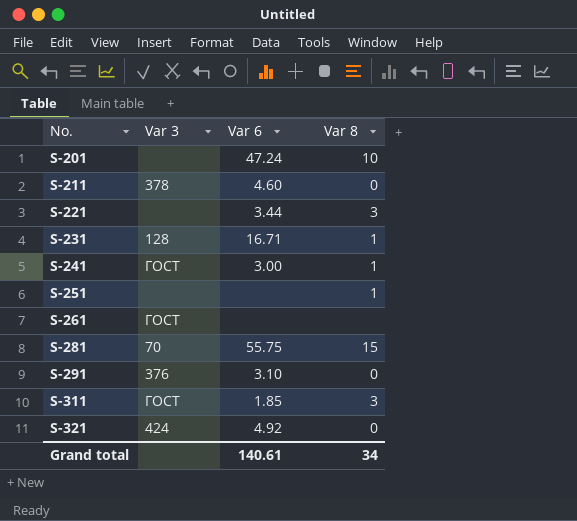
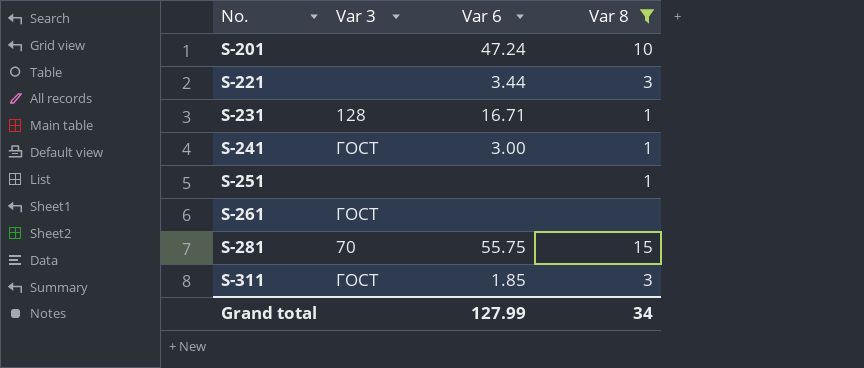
filter: none -> Var 8 != 0
Grand total | Var 6: 140.61 -> 127.99

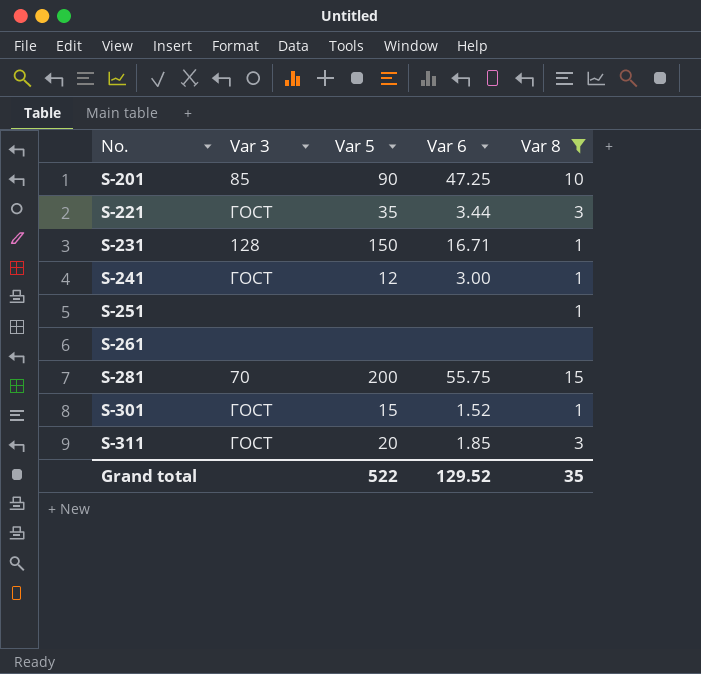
column Var 5 | position: none -> 3
S-201 | Var 3: none -> 85
S-201 | Var 6: 47.24 -> 47.25
S-221 | Var 3: none -> ГОСТ
S-261 | Var 3: ГОСТ -> none
row S-301: none -> ГОСТ | 15 | 1.52 | 1
Grand total | Var 6: 127.99 -> 129.52
Grand total | Var 8: 34 -> 35

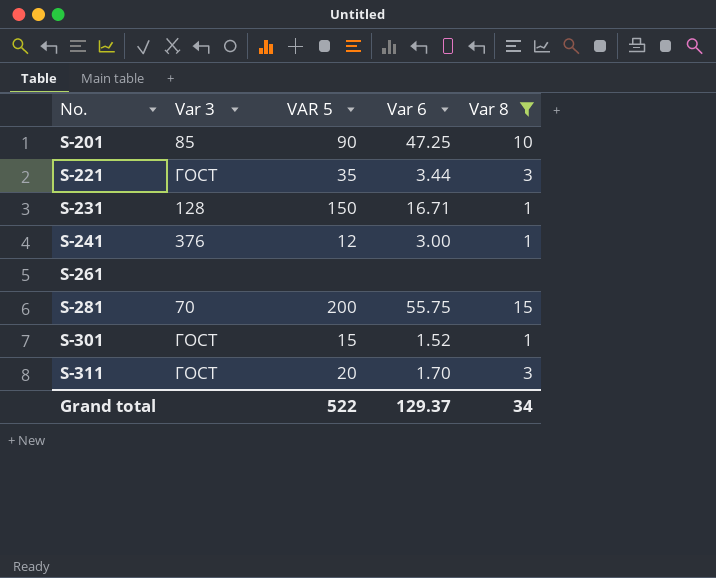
column name: Var 5 -> VAR 5
row S-251: none | none | none | 1 -> none
S-241 | Var 3: ГОСТ -> 376
S-311 | Var 6: 1.85 -> 1.70
Grand total | Var 6: 129.52 -> 129.37
Grand total | Var 8: 35 -> 34

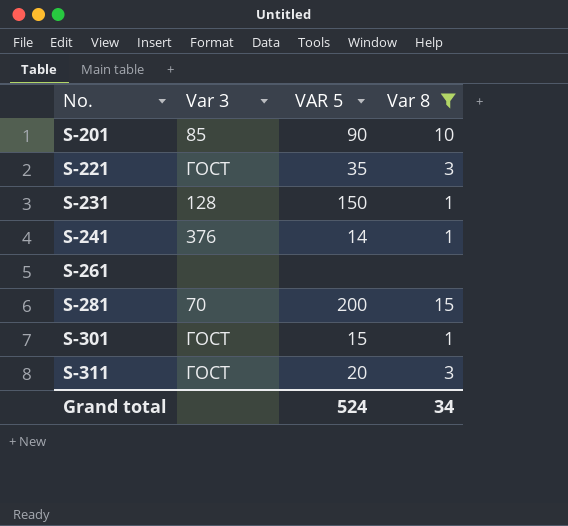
column Var 6 | position: 4 -> none
S-241 | VAR 5: 12 -> 14
Grand total | VAR 5: 522 -> 524

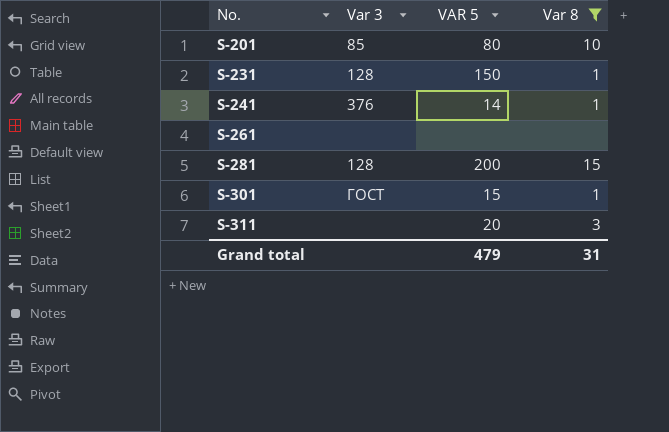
row S-221: ГОСТ | 35 | 3 -> none
S-201 | VAR 5: 90 -> 80
S-281 | Var 3: 70 -> 128
S-311 | Var 3: ГОСТ -> none
Grand total | VAR 5: 524 -> 479
Grand total | Var 8: 34 -> 31

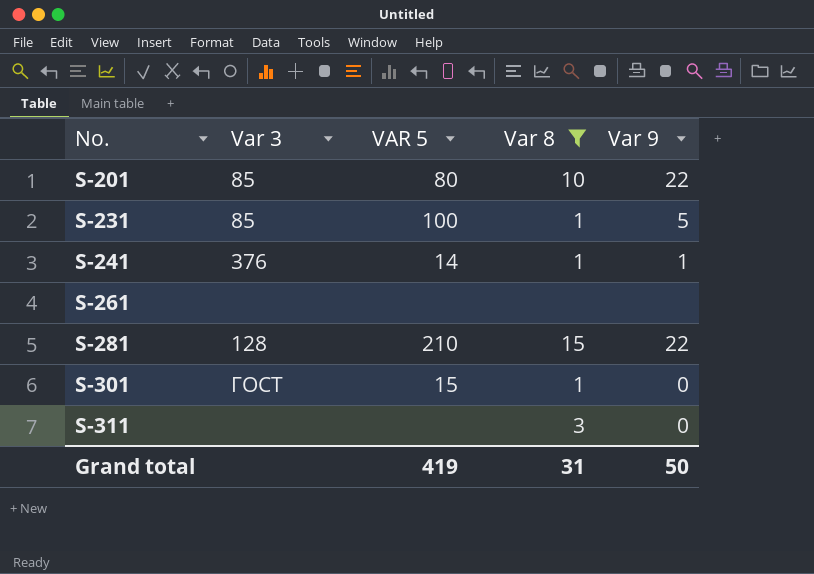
column Var 9 | position: none -> 5
S-231 | Var 3: 128 -> 85
S-231 | VAR 5: 150 -> 100
S-281 | VAR 5: 200 -> 210
S-311 | VAR 5: 20 -> none
Grand total | VAR 5: 479 -> 419

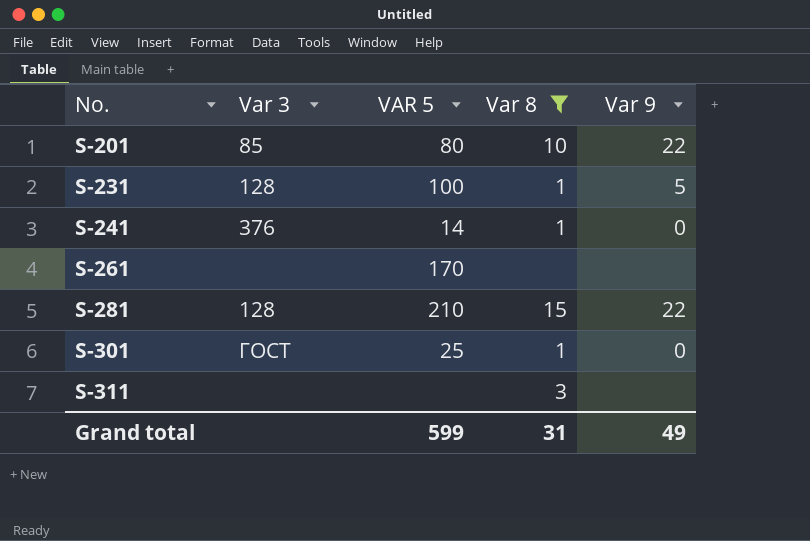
S-231 | Var 3: 85 -> 128
S-241 | Var 9: 1 -> 0
S-261 | VAR 5: none -> 170
S-301 | VAR 5: 15 -> 25
S-311 | Var 9: 0 -> none
Grand total | VAR 5: 419 -> 599
Grand total | Var 9: 50 -> 49

